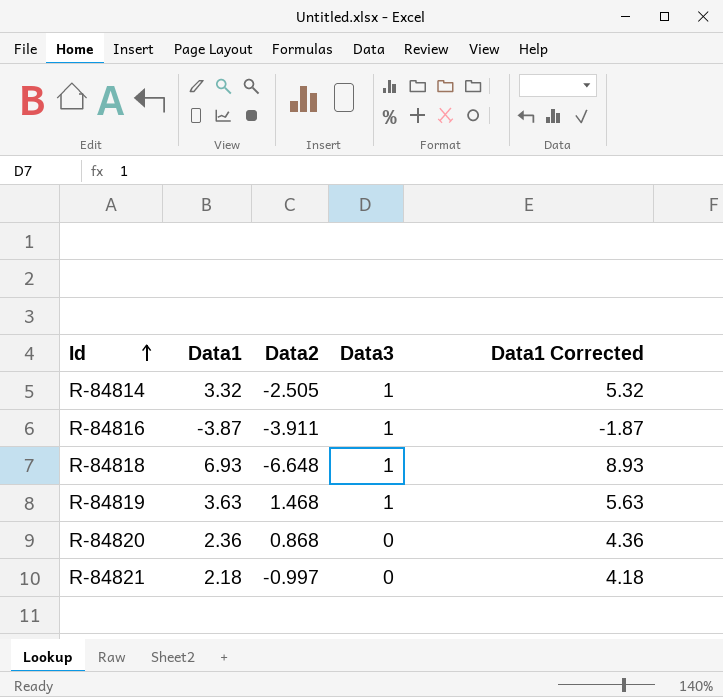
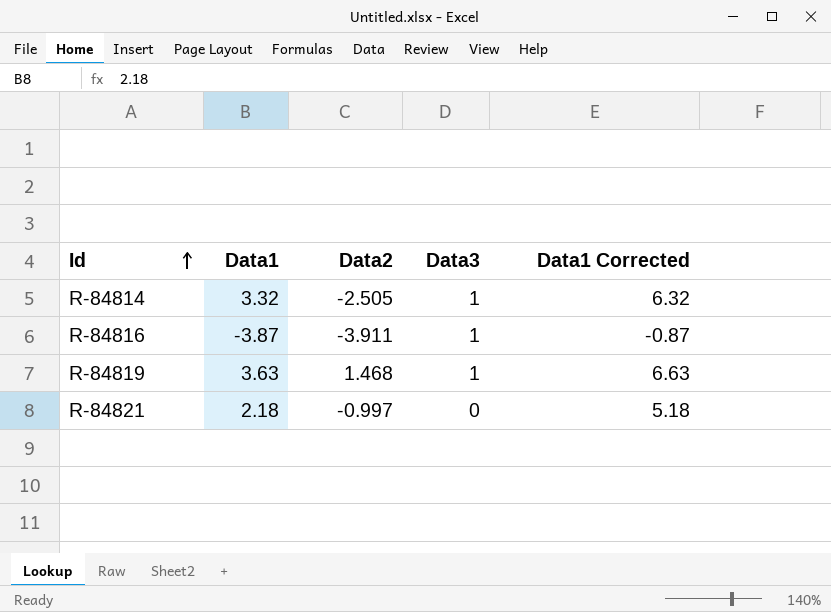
column Data1 Corrected | formula: [Data1] + 2 -> [Data1] + 3
row R-84818: 6.93 | -6.648 | 1 | 8.93 -> none
row R-84820: 2.36 | 0.868 | 0 | 4.36 -> none

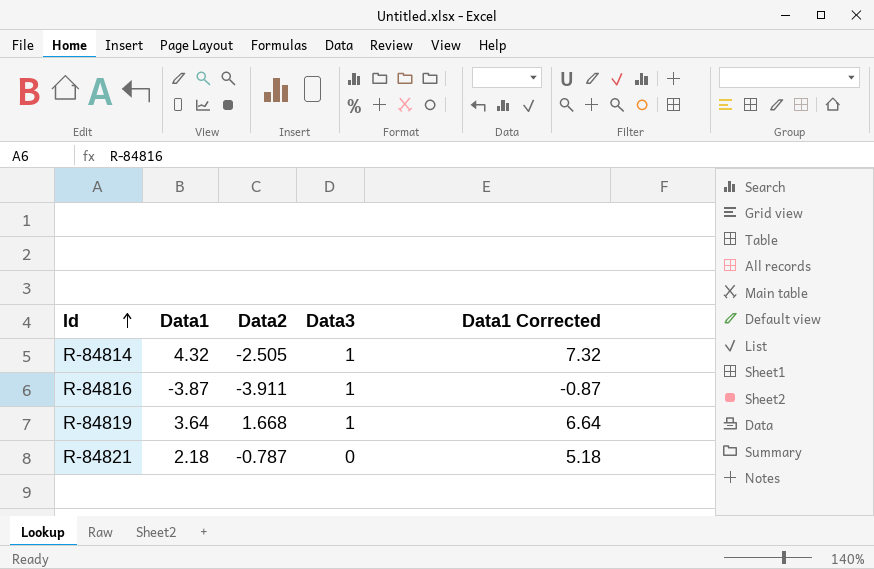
R-84814 | Data1: 3.32 -> 4.32
R-84814 | Data1 Corrected: 6.32 -> 7.32
R-84819 | Data1: 3.63 -> 3.64
R-84819 | Data2: 1.468 -> 1.668
R-84819 | Data1 Corrected: 6.63 -> 6.64
R-84821 | Data2: -0.997 -> -0.787

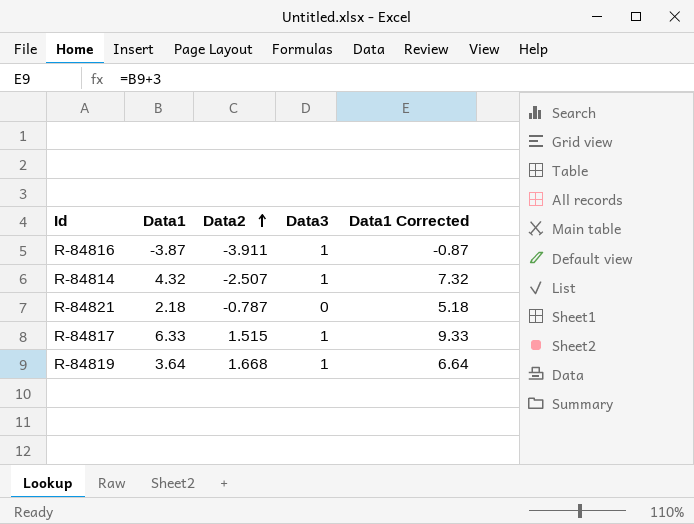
row order: Id ascending -> Data2 ascending
R-84814 | Data2: -2.505 -> -2.507
row R-84817: none -> 6.33 | 1.515 | 1 | 9.33

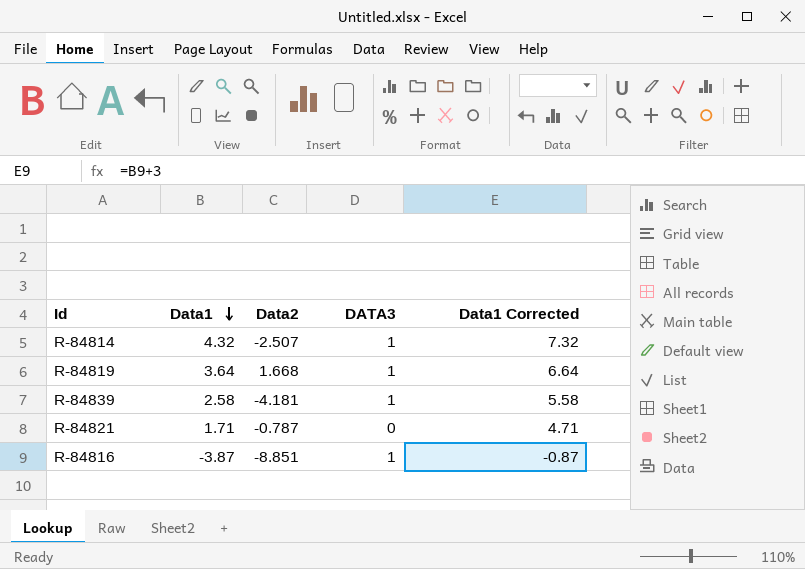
row order: Data2 ascending -> Data1 descending
column name: Data3 -> DATA3
row R-84817: 6.33 | 1.515 | 1 | 9.33 -> none
row R-84839: none -> 2.58 | -4.181 | 1 | 5.58
R-84821 | Data1: 2.18 -> 1.71
R-84821 | Data1 Corrected: 5.18 -> 4.71
R-84816 | Data2: -3.911 -> -8.851

